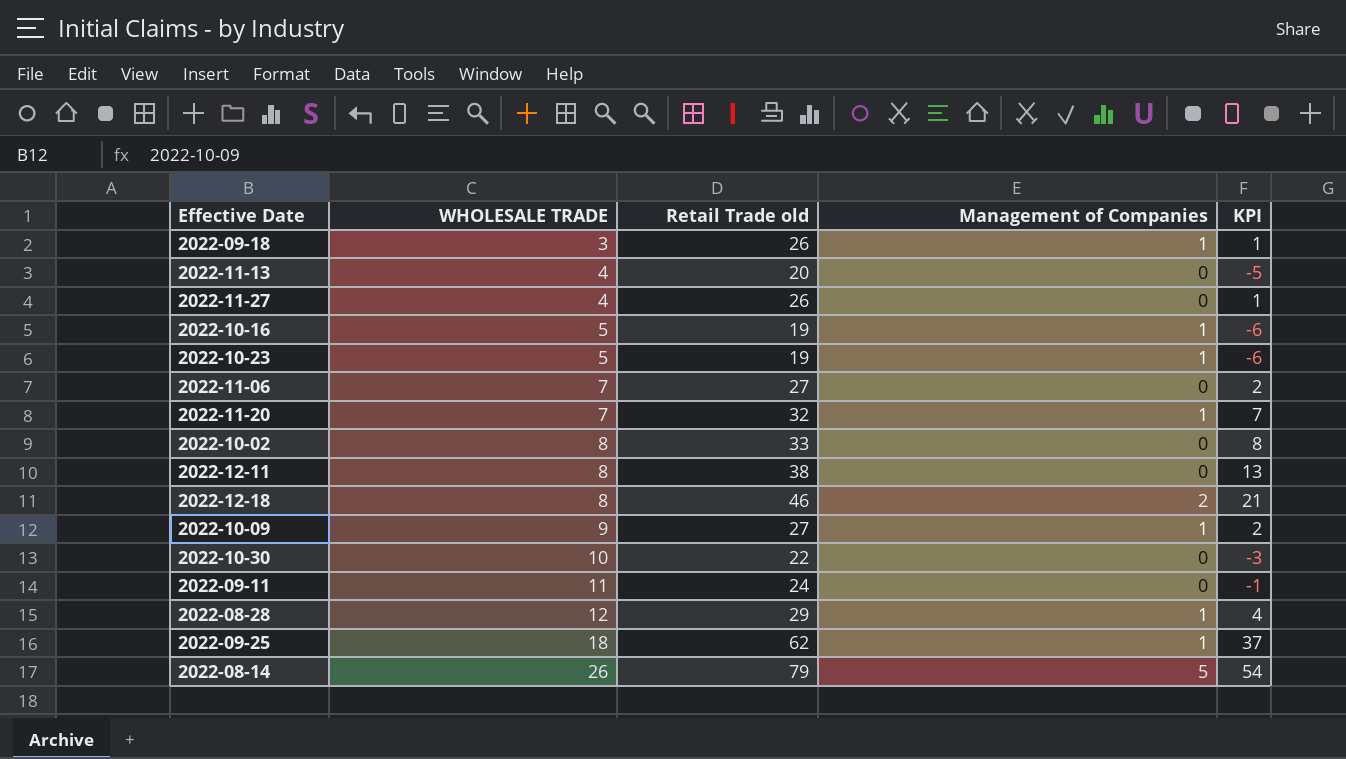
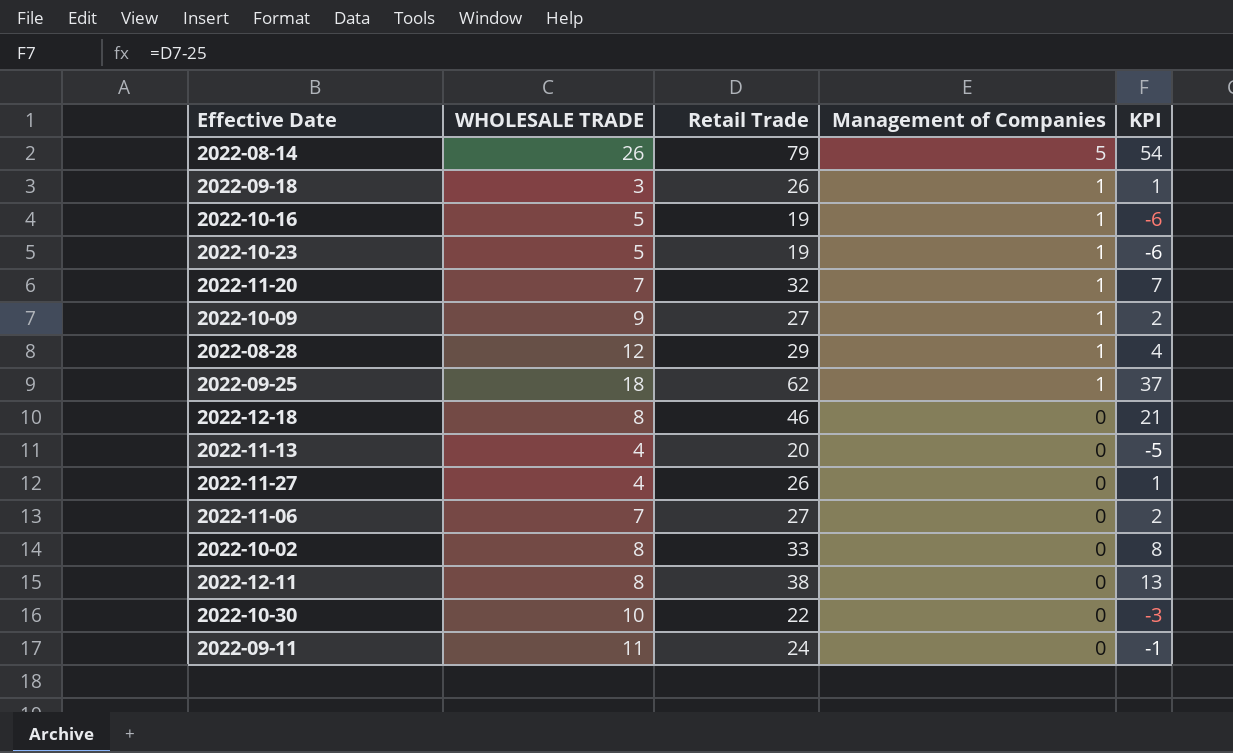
row order: WHOLESALE TRADE ascending -> Management of Companies descending
column name: Retail Trade old -> Retail Trade
2022-12-18 | Management of Companies: 2 -> 0

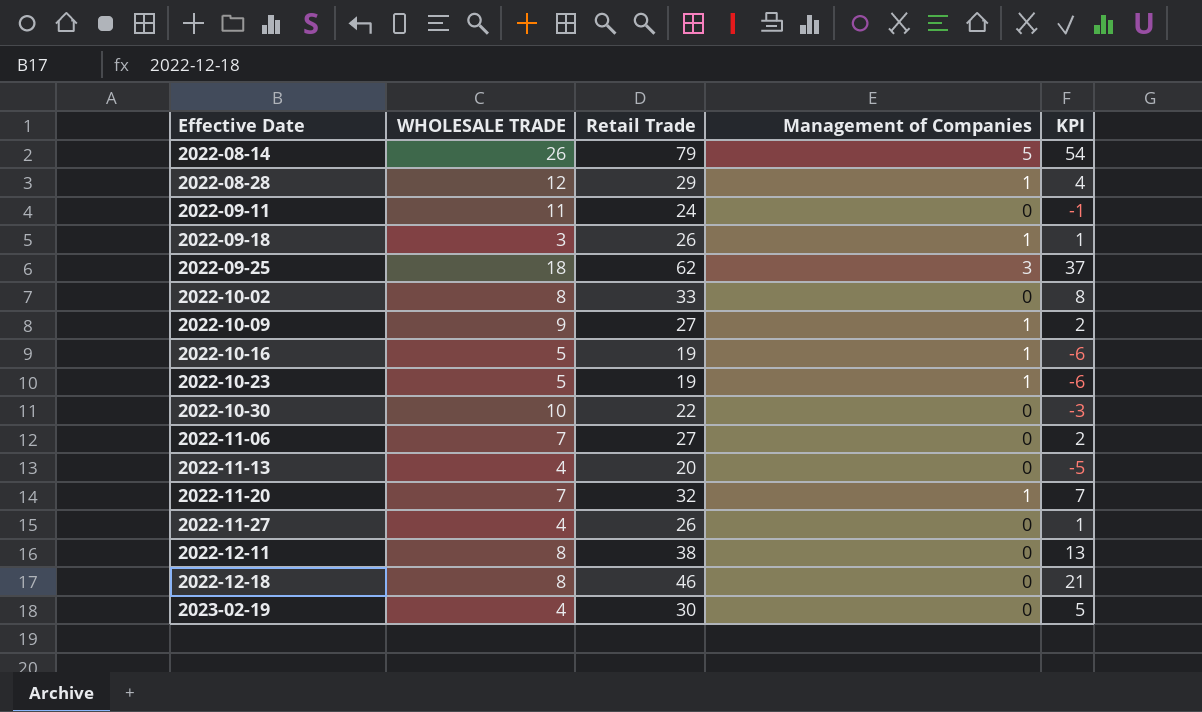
row order: Management of Companies descending -> Effective Date ascending
2022-09-25 | Management of Companies: 1 -> 3
row 2023-02-19: none -> 4 | 30 | 0 | 5

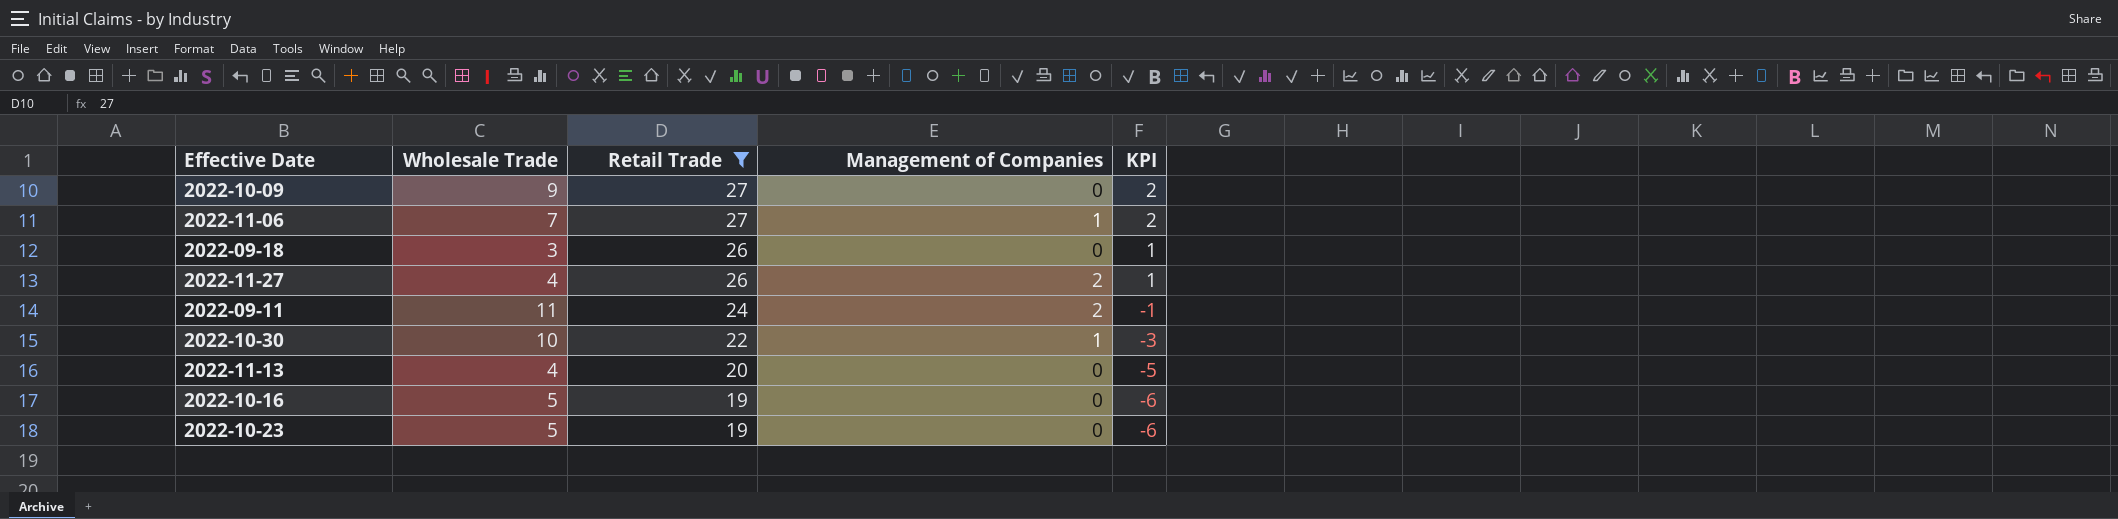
filter: none -> Retail Trade <= 27
row order: Effective Date ascending -> Retail Trade descending
column name: WHOLESALE TRADE -> Wholesale Trade
2022-10-09 | Management of Companies: 1 -> 0
2022-11-06 | Management of Companies: 0 -> 1
2022-09-18 | Management of Companies: 1 -> 0
2022-11-27 | Management of Companies: 0 -> 2
2022-09-11 | Management of Companies: 0 -> 2
2022-10-30 | Management of Companies: 0 -> 1
2022-10-16 | Management of Companies: 1 -> 0
2022-10-23 | Management of Companies: 1 -> 0

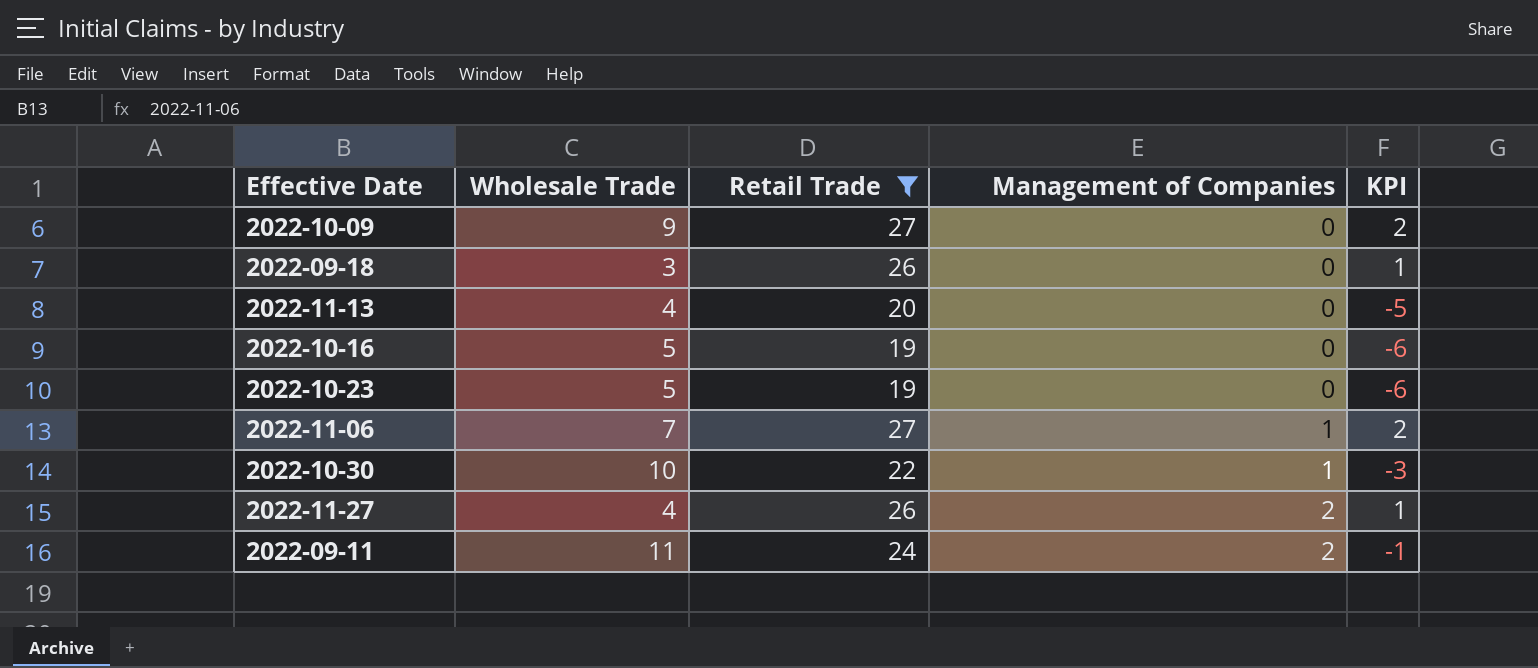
row order: Retail Trade descending -> Management of Companies ascending

